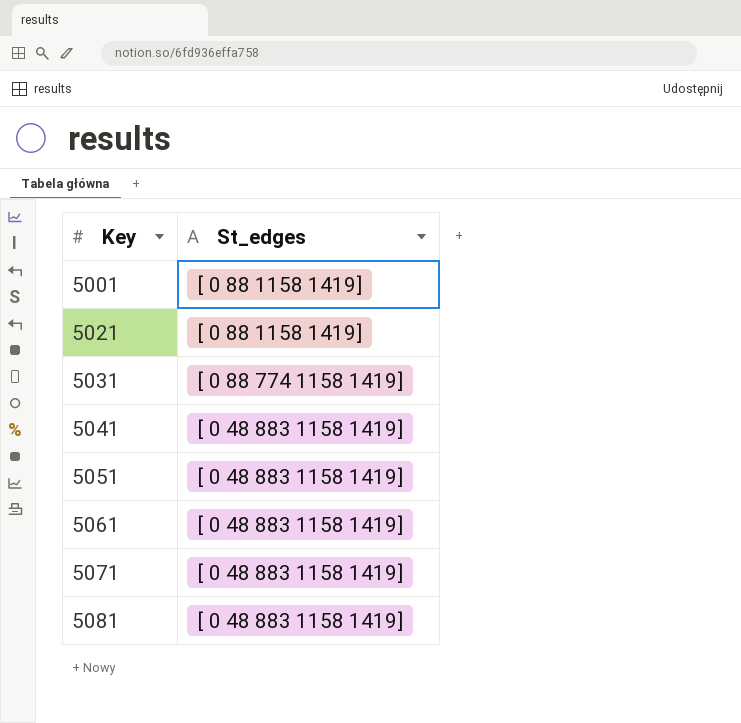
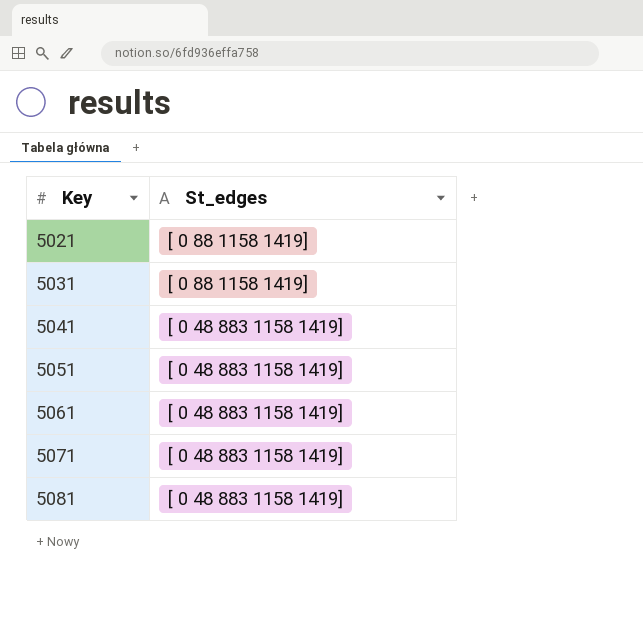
row 5001: [ 0 88 1158 1419] -> none
5031 | St_edges: [ 0 88 774 1158 1419] -> [ 0 88 1158 1419]

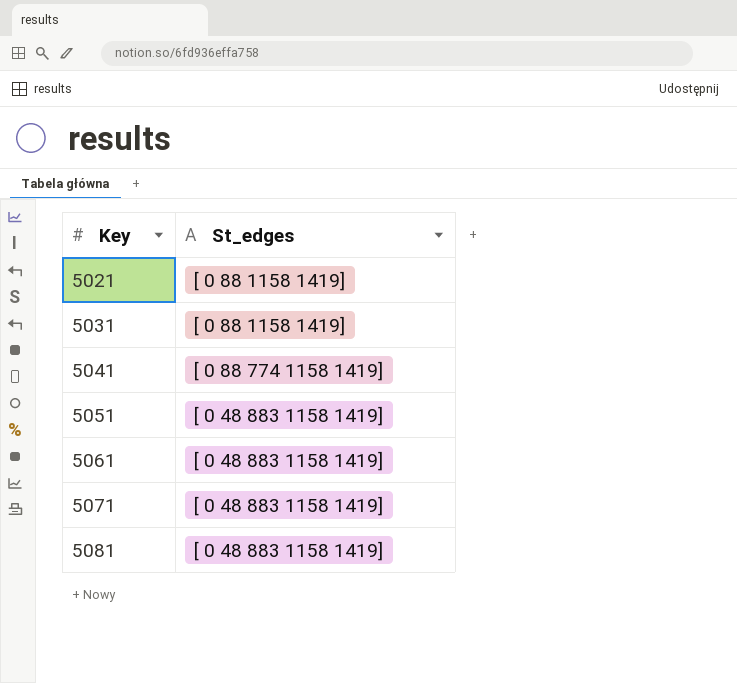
5041 | St_edges: [ 0 48 883 1158 1419] -> [ 0 88 774 1158 1419]

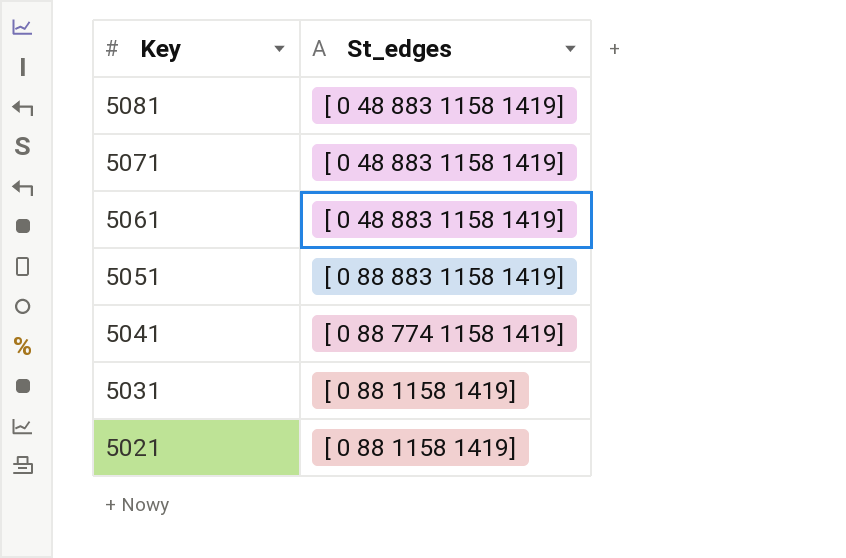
row order: Key ascending -> Key descending
5051 | St_edges: [ 0 48 883 1158 1419] -> [ 0 88 883 1158 1419]

